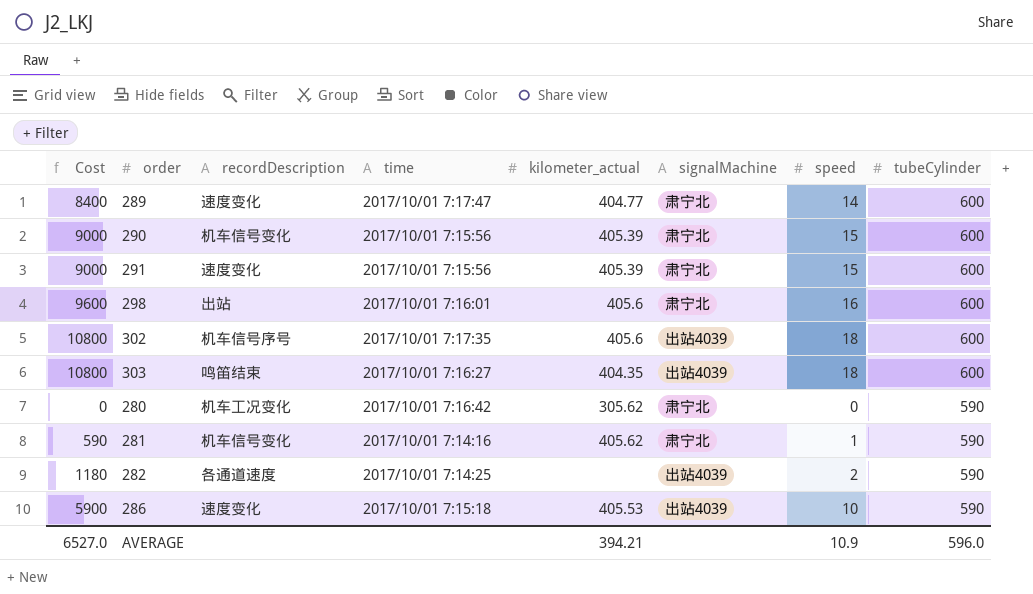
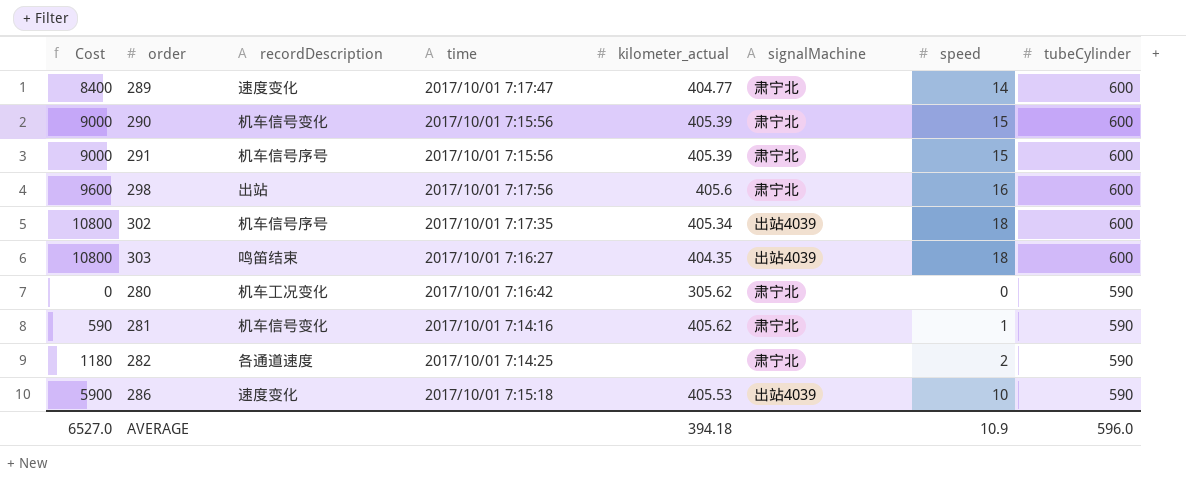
291 | recordDescription: 速度变化 -> 机车信号序号
298 | time: 2017/10/01 7:16:01 -> 2017/10/01 7:17:56
302 | kilometer_actual: 405.6 -> 405.34
282 | signalMachine: 出站4039 -> 肃宁北
AVERAGE | kilometer_actual: 394.21 -> 394.18

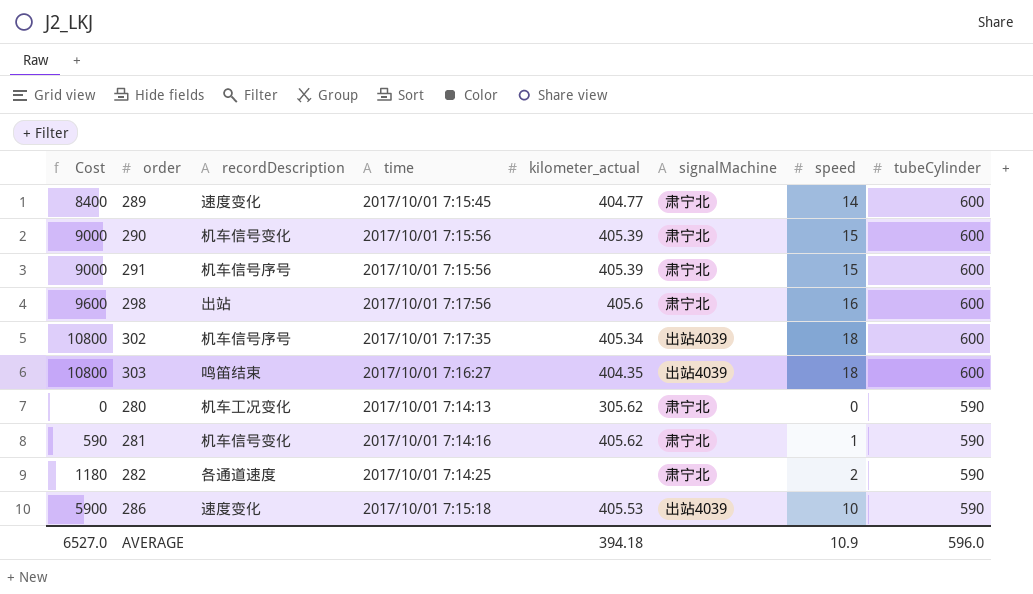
289 | time: 2017/10/01 7:17:47 -> 2017/10/01 7:15:45
280 | time: 2017/10/01 7:16:42 -> 2017/10/01 7:14:13

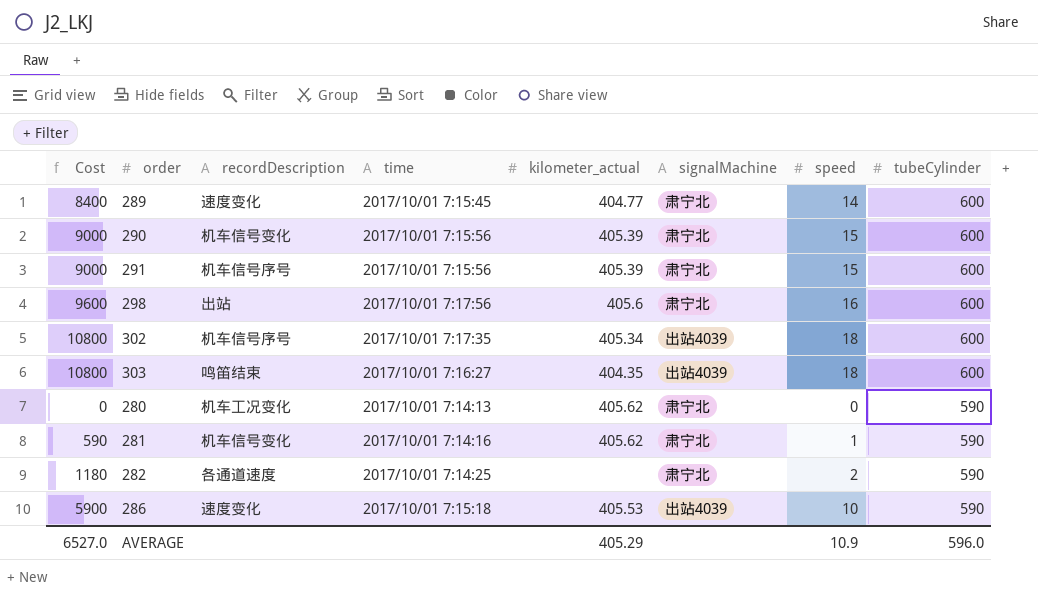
280 | kilometer_actual: 305.62 -> 405.62
AVERAGE | kilometer_actual: 394.18 -> 405.29

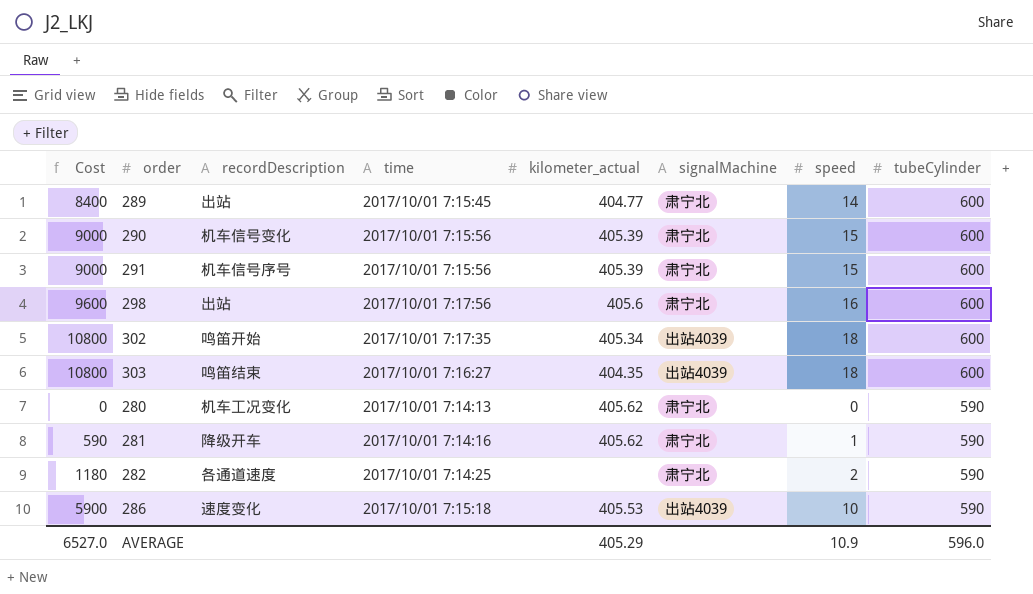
289 | recordDescription: 速度变化 -> 出站
302 | recordDescription: 机车信号序号 -> 鸣笛开始
281 | recordDescription: 机车信号变化 -> 降级开车

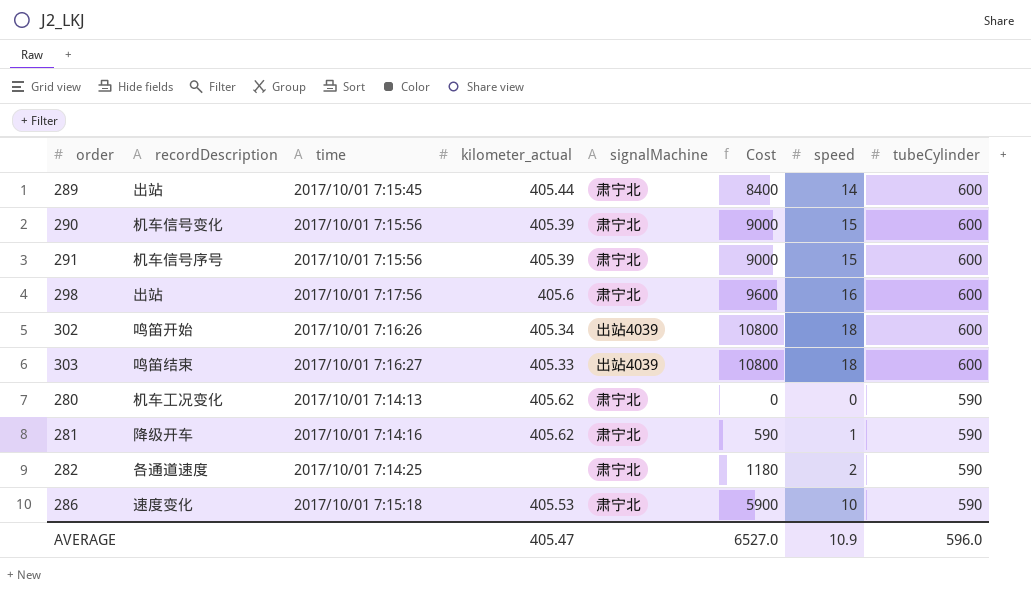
column Cost | position: 1 -> 6
289 | kilometer_actual: 404.77 -> 405.44
302 | time: 2017/10/01 7:17:35 -> 2017/10/01 7:16:26
303 | kilometer_actual: 404.35 -> 405.33
286 | signalMachine: 出站4039 -> 肃宁北
AVERAGE | kilometer_actual: 405.29 -> 405.47

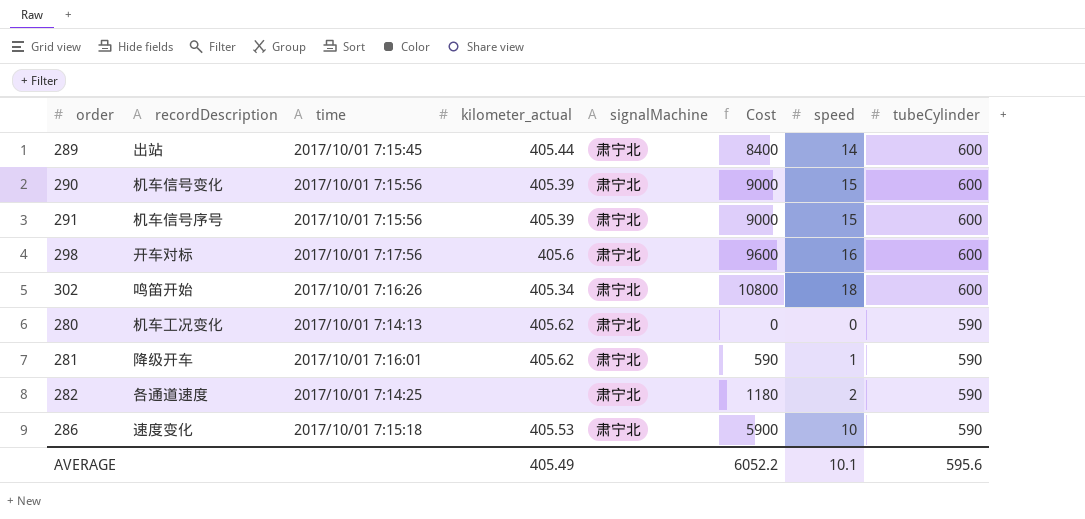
row 303: 鸣笛结束 | 2017/10/01 7:16:27 | 405.33 | 出站4039 | 10800 | 18 | 600 -> none
298 | recordDescription: 出站 -> 开车对标
302 | signalMachine: 出站4039 -> 肃宁北
281 | time: 2017/10/01 7:14:16 -> 2017/10/01 7:16:01
AVERAGE | kilometer_actual: 405.47 -> 405.49
AVERAGE | Cost: 6527.0 -> 6052.2
AVERAGE | speed: 10.9 -> 10.1
AVERAGE | tubeCylinder: 596.0 -> 595.6

